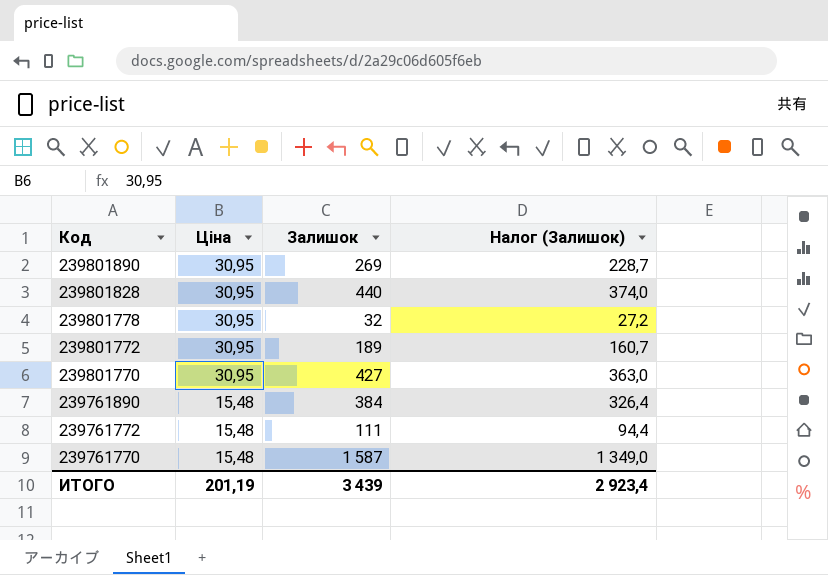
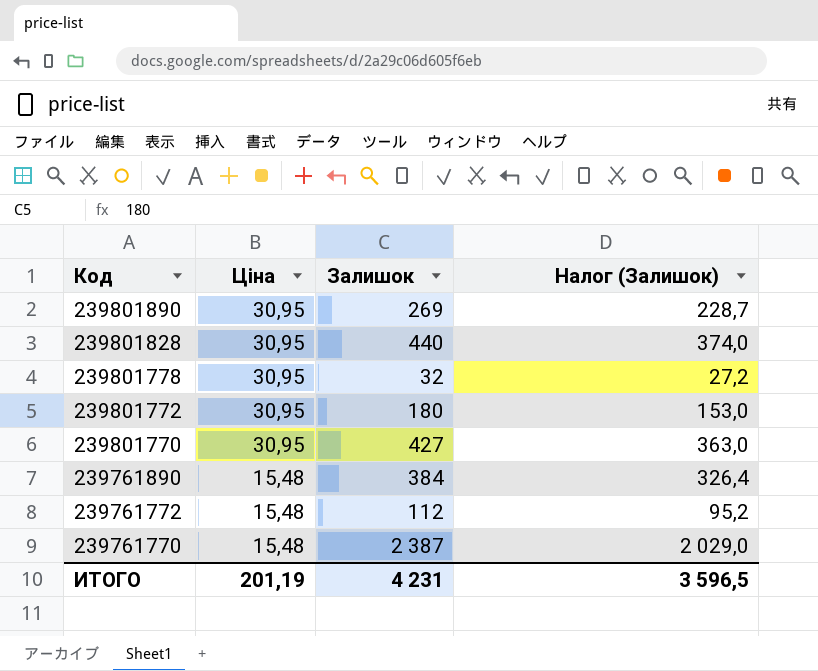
239801772 | Залишок: 189 -> 180
239801772 | Налог (Залишок): 160,7 -> 153,0
239761772 | Залишок: 111 -> 112
239761772 | Налог (Залишок): 94,4 -> 95,2
239761770 | Залишок: 1 587 -> 2 387
239761770 | Налог (Залишок): 1 349,0 -> 2 029,0
ИТОГО | Залишок: 3 439 -> 4 231
ИТОГО | Налог (Залишок): 2 923,4 -> 3 596,5

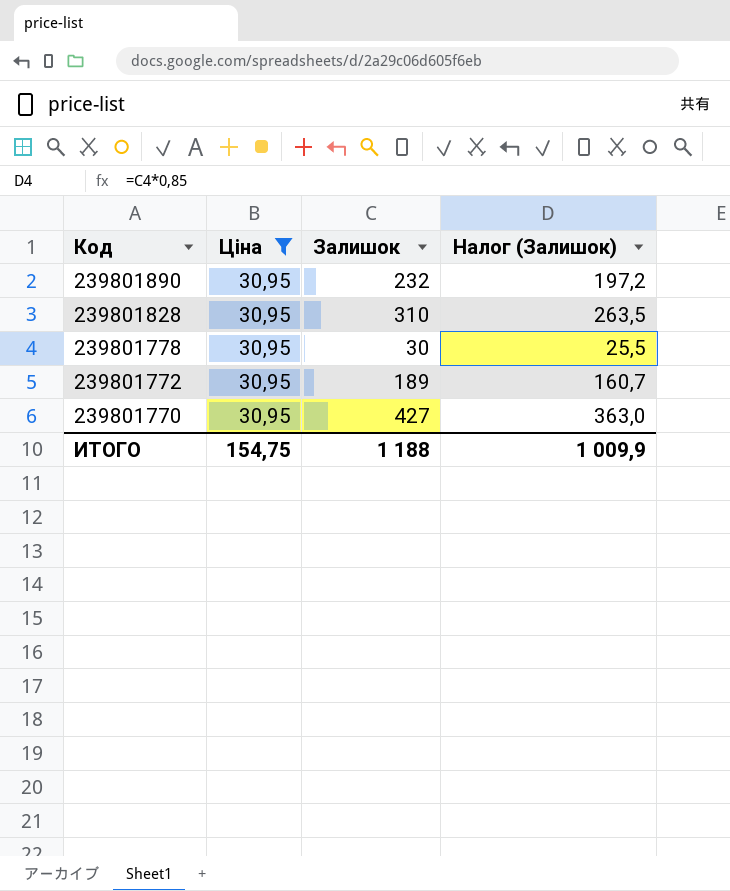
filter: none -> Ціна = 30,95
239801890 | Залишок: 269 -> 232
239801890 | Налог (Залишок): 228,7 -> 197,2
239801828 | Залишок: 440 -> 310
239801828 | Налог (Залишок): 374,0 -> 263,5
239801778 | Залишок: 32 -> 30
239801778 | Налог (Залишок): 27,2 -> 25,5
239801772 | Залишок: 180 -> 189
239801772 | Налог (Залишок): 153,0 -> 160,7
ИТОГО | Ціна: 201,19 -> 154,75
ИТОГО | Залишок: 4 231 -> 1 188
ИТОГО | Налог (Залишок): 3 596,5 -> 1 009,9

